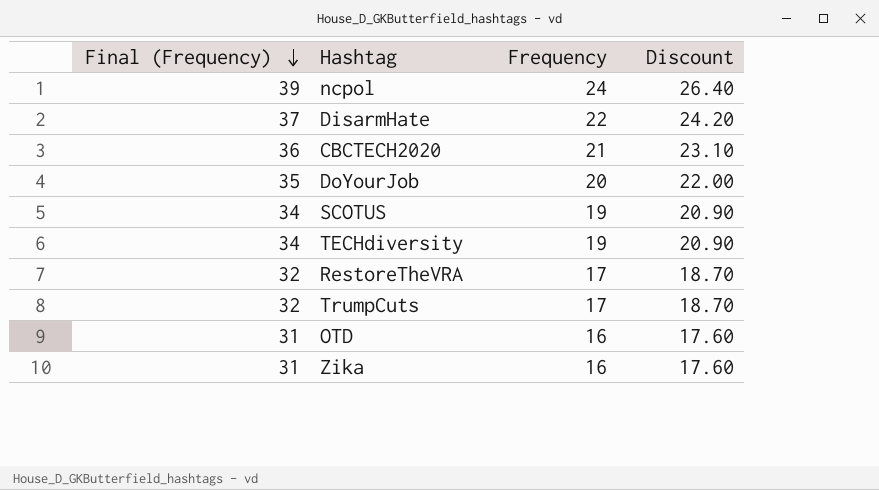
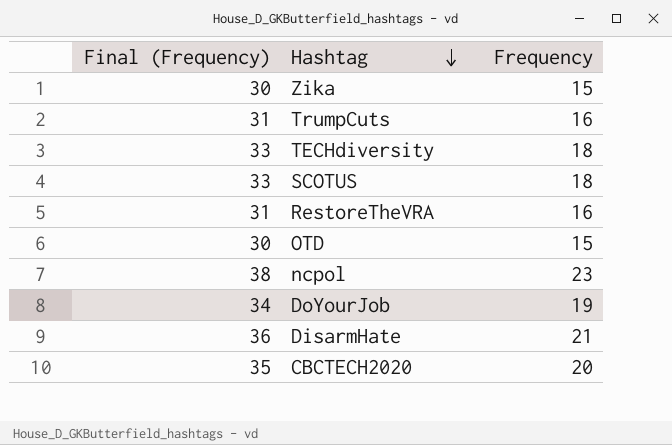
row order: Final (Frequency) descending -> Hashtag descending
column Discount | formula: [Frequency] * 1.1 -> none
Zika | Final (Frequency): 31 -> 30
Zika | Frequency: 16 -> 15
TrumpCuts | Final (Frequency): 32 -> 31
TrumpCuts | Frequency: 17 -> 16
TECHdiversity | Final (Frequency): 34 -> 33
TECHdiversity | Frequency: 19 -> 18
SCOTUS | Final (Frequency): 34 -> 33
SCOTUS | Frequency: 19 -> 18
RestoreTheVRA | Final (Frequency): 32 -> 31
RestoreTheVRA | Frequency: 17 -> 16
OTD | Final (Frequency): 31 -> 30
OTD | Frequency: 16 -> 15
ncpol | Final (Frequency): 39 -> 38
ncpol | Frequency: 24 -> 23
DoYourJob | Final (Frequency): 35 -> 34
DoYourJob | Frequency: 20 -> 19
DisarmHate | Final (Frequency): 37 -> 36
DisarmHate | Frequency: 22 -> 21
CBCTECH2020 | Final (Frequency): 36 -> 35
CBCTECH2020 | Frequency: 21 -> 20

